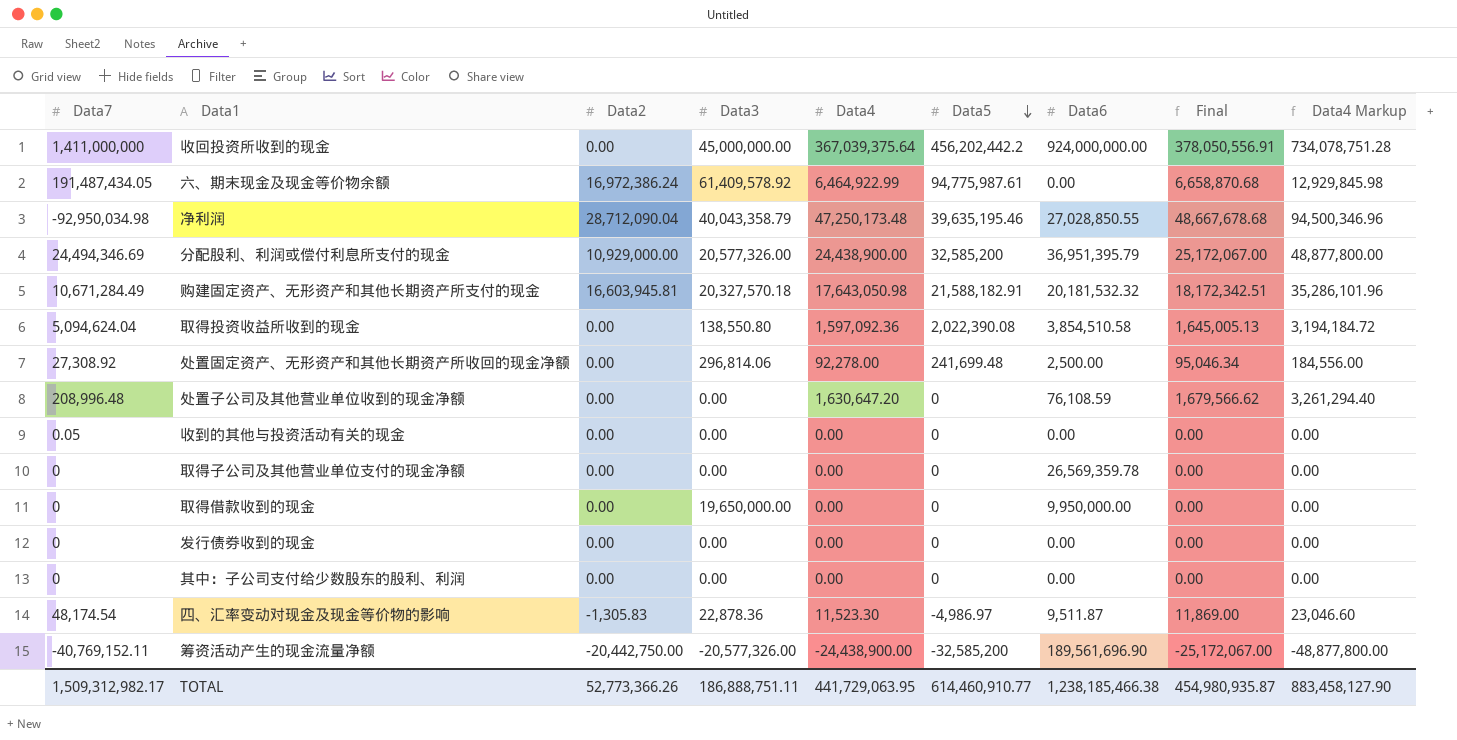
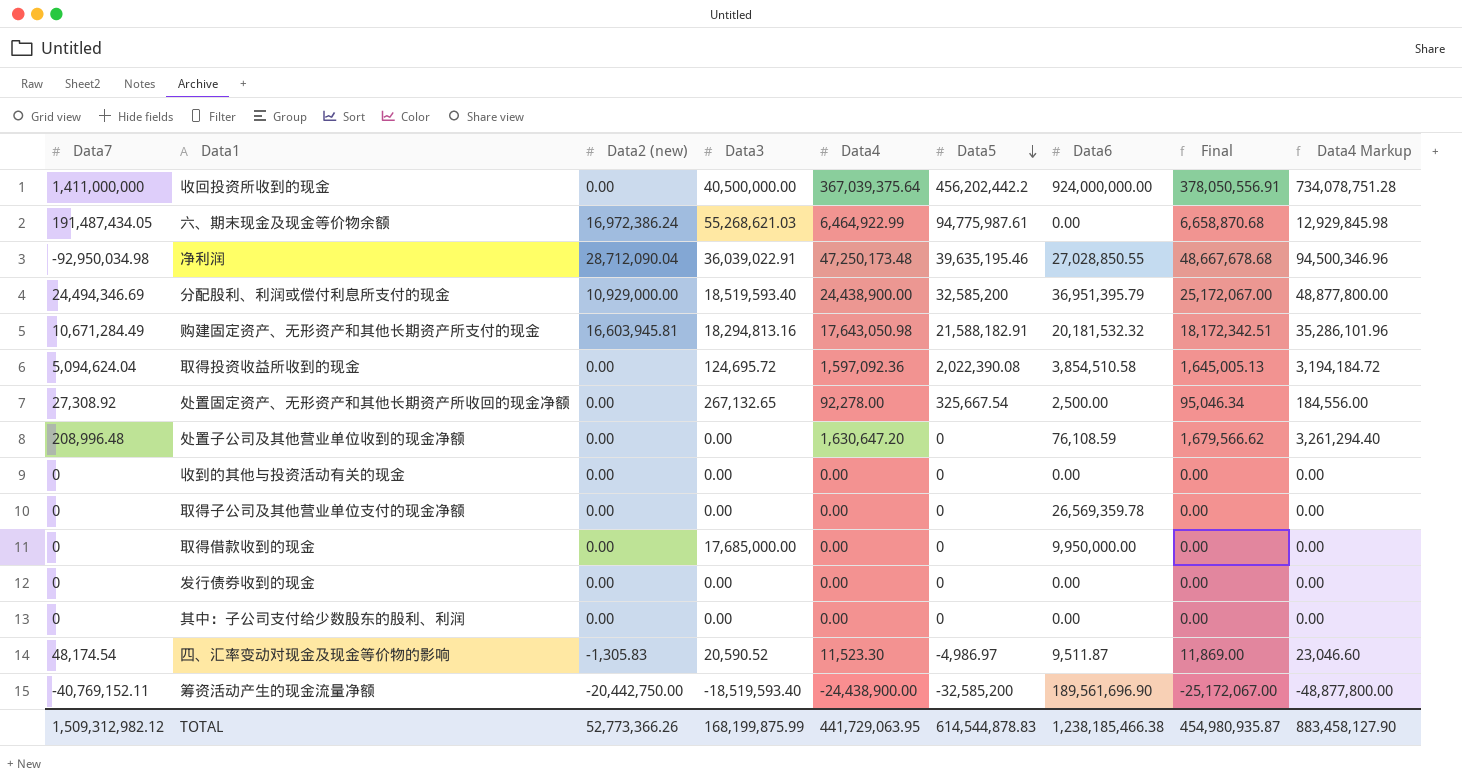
column name: Data2 -> Data2 (new)
收回投资所收到的现金 | Data3: 45,000,000.00 -> 40,500,000.00
六、期末现金及现金等价物余额 | Data3: 61,409,578.92 -> 55,268,621.03
净利润 | Data3: 40,043,358.79 -> 36,039,022.91
分配股利、利润或偿付利息所支付的现金 | Data3: 20,577,326.00 -> 18,519,593.40
购建固定资产、无形资产和其他长期资产所支付的现金 | Data3: 20,327,570.18 -> 18,294,813.16
取得投资收益所收到的现金 | Data3: 138,550.80 -> 124,695.72
处置固定资产、无形资产和其他长期资产所收回的现金净额 | Data3: 296,814.06 -> 267,132.65
处置固定资产、无形资产和其他长期资产所收回的现金净额 | Data5: 241,699.48 -> 325,667.54
收到的其他与投资活动有关的现金 | Data7: 0.05 -> 0
取得借款收到的现金 | Data3: 19,650,000.00 -> 17,685,000.00
四、汇率变动对现金及现金等价物的影响 | Data3: 22,878.36 -> 20,590.52
筹资活动产生的现金流量净额 | Data3: -20,577,326.00 -> -18,519,593.40
TOTAL | Data7: 1,509,312,982.17 -> 1,509,312,982.12
TOTAL | Data3: 186,888,751.11 -> 168,199,875.99
TOTAL | Data5: 614,460,910.77 -> 614,544,878.83

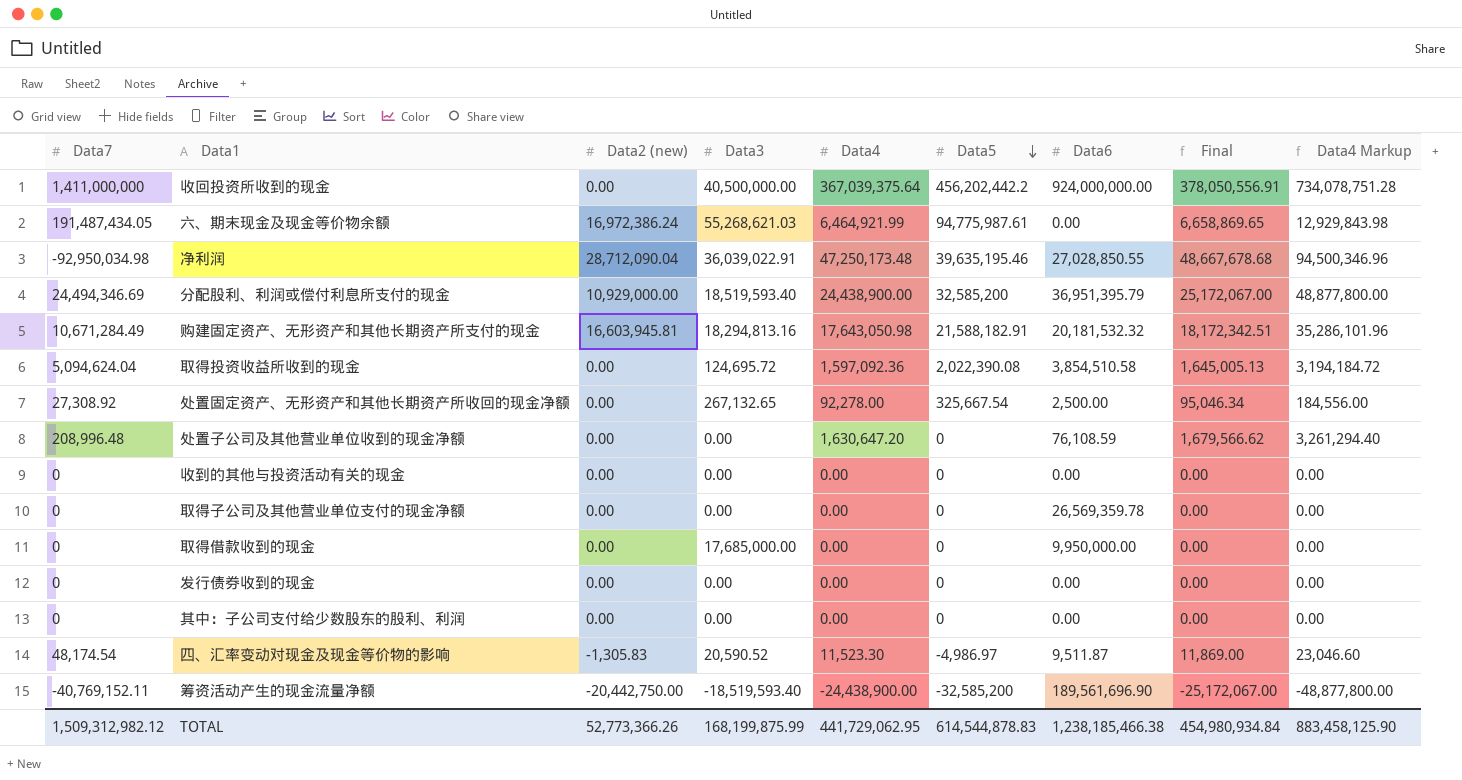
六、期末现金及现金等价物余额 | Data4: 6,464,922.99 -> 6,464,921.99
六、期末现金及现金等价物余额 | Final: 6,658,870.68 -> 6,658,869.65
六、期末现金及现金等价物余额 | Data4 Markup: 12,929,845.98 -> 12,929,843.98
TOTAL | Data4: 441,729,063.95 -> 441,729,062.95
TOTAL | Final: 454,980,935.87 -> 454,980,934.84
TOTAL | Data4 Markup: 883,458,127.90 -> 883,458,125.90

